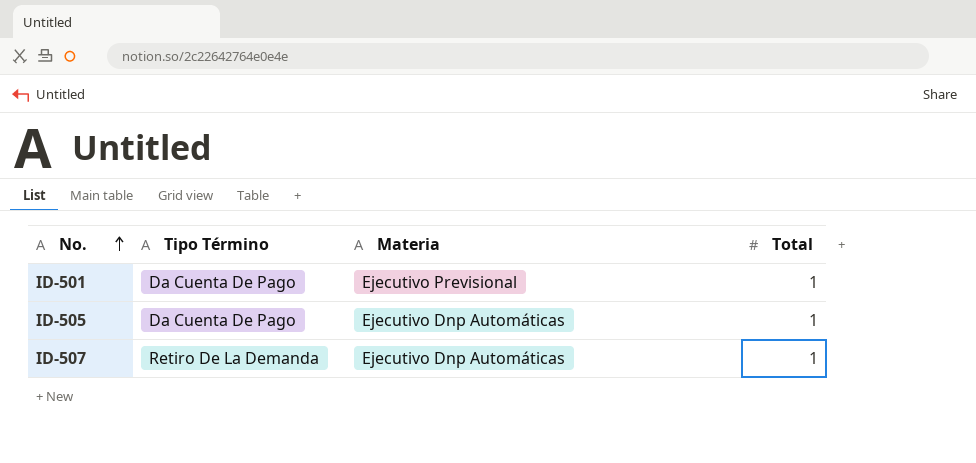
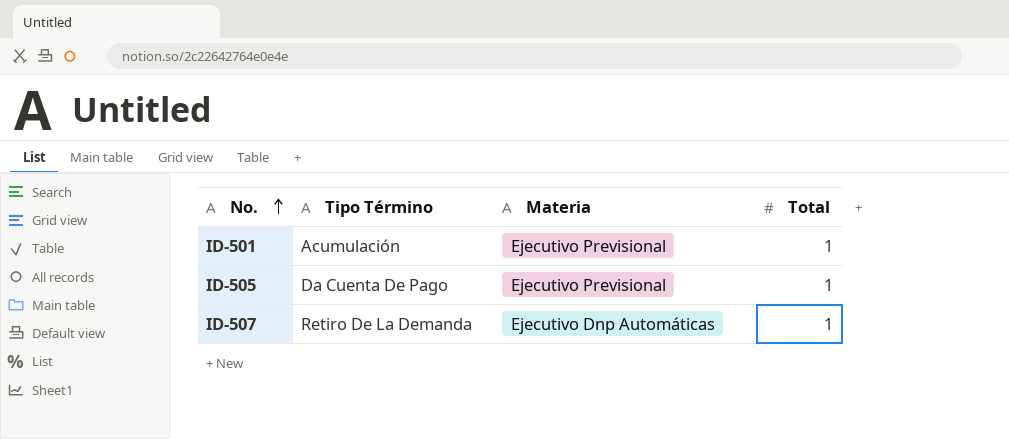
ID-501 | Tipo Término: Da Cuenta De Pago -> Acumulación
ID-505 | Materia: Ejecutivo Dnp Automáticas -> Ejecutivo Previsional

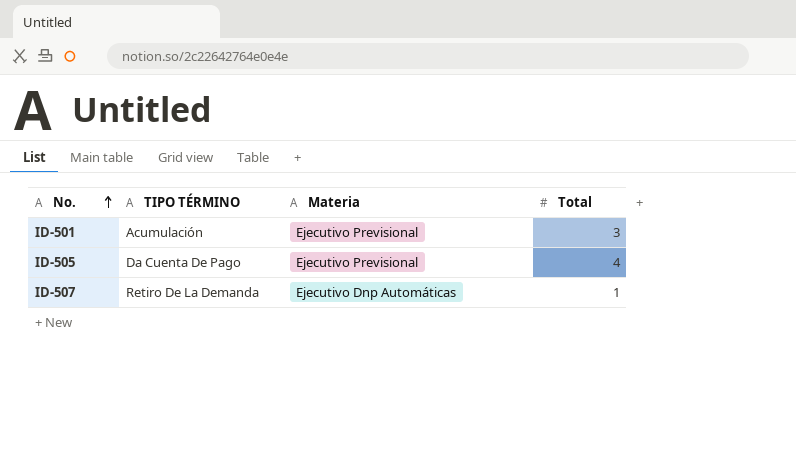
column name: Tipo Término -> TIPO TÉRMINO
ID-501 | Total: 1 -> 3
ID-505 | Total: 1 -> 4

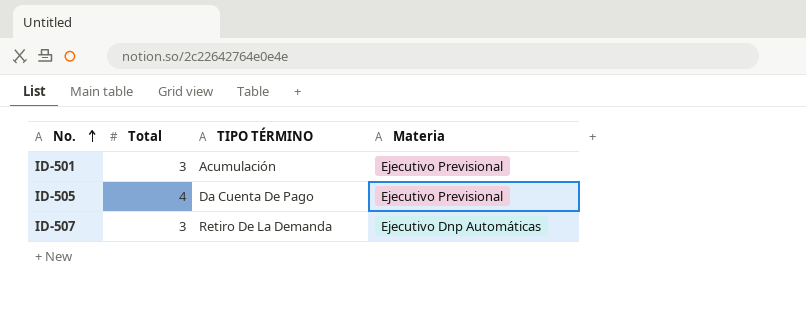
column Total | position: 4 -> 2
ID-507 | Total: 1 -> 3

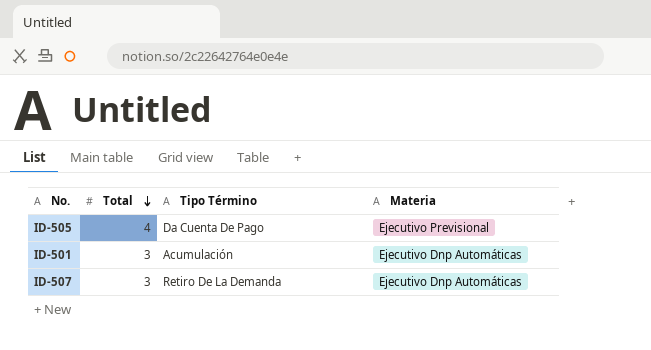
row order: No. ascending -> Total descending
column name: TIPO TÉRMINO -> Tipo Término
ID-501 | Materia: Ejecutivo Previsional -> Ejecutivo Dnp Automáticas

